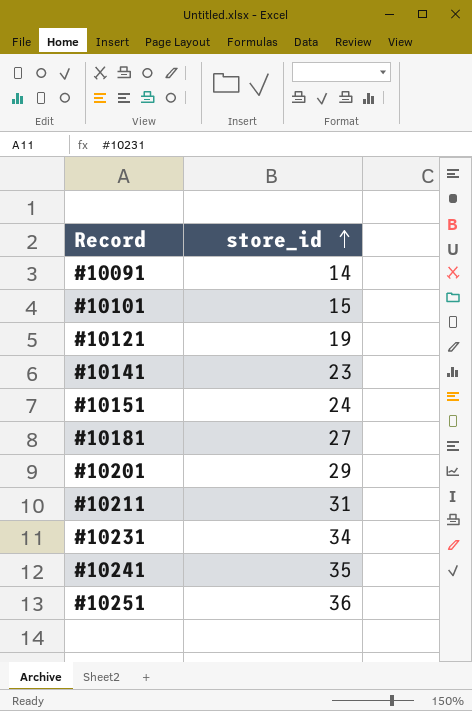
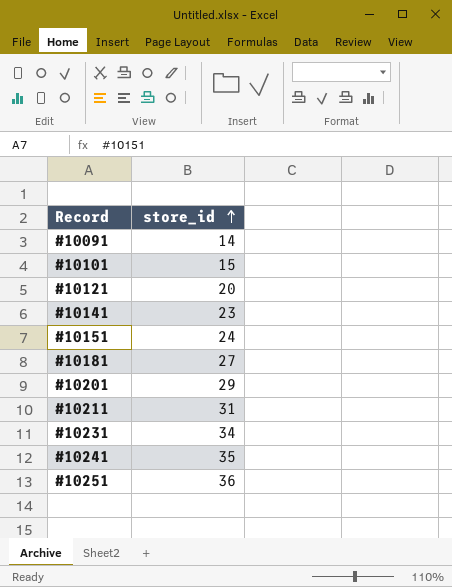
#10121 | store_id: 19 -> 20

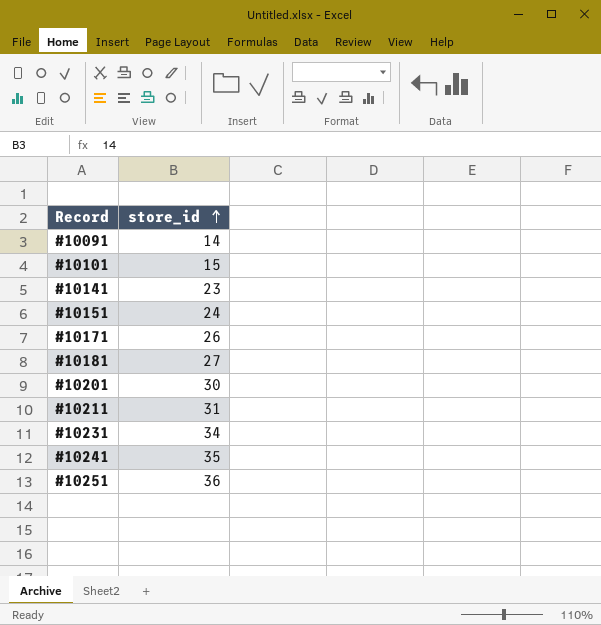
row #10121: 20 -> none
row #10171: none -> 26
#10201 | store_id: 29 -> 30

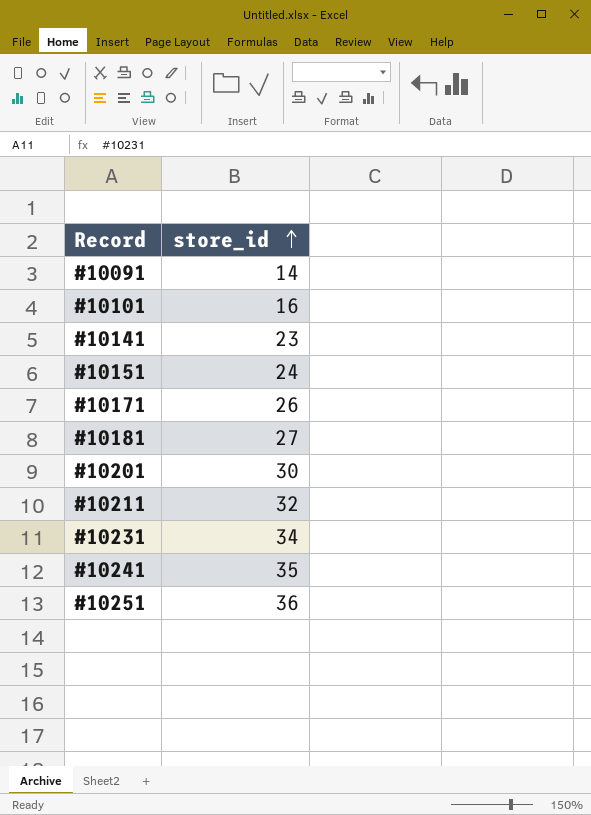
#10101 | store_id: 15 -> 16
#10211 | store_id: 31 -> 32

